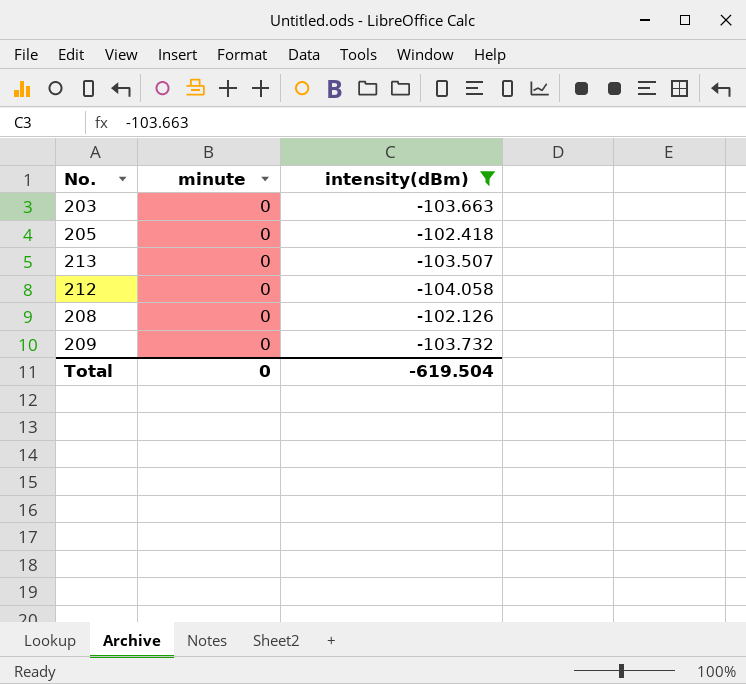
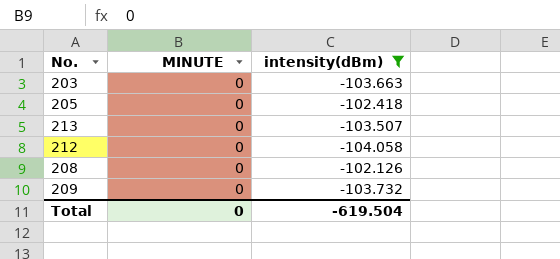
column name: minute -> MINUTE

